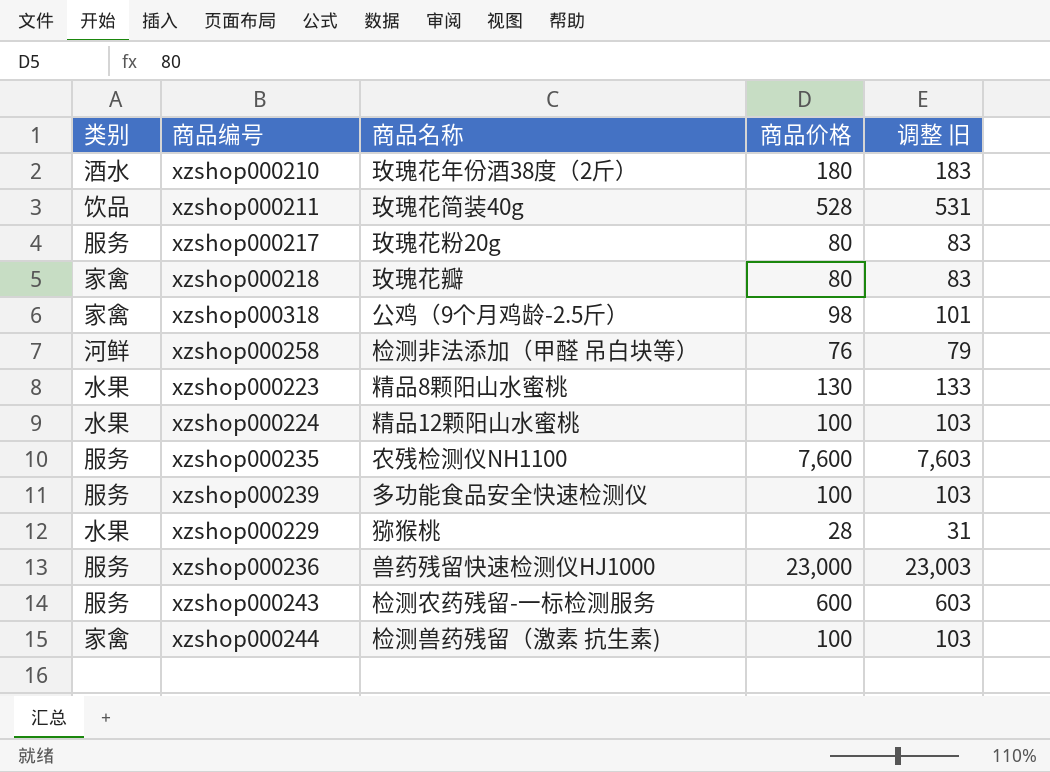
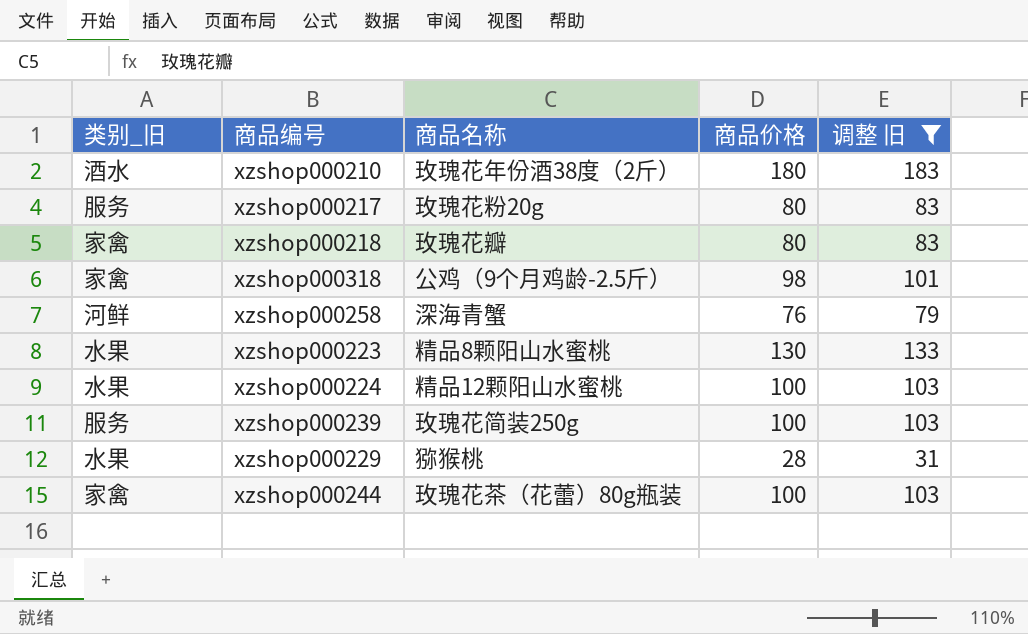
filter: none -> 调整 旧 <= 183
column name: 类别 -> 类别_旧
xzshop000258 | 商品名称: 检测非法添加（甲醛 吊白块等） -> 深海青蟹
xzshop000239 | 商品名称: 多功能食品安全快速检测仪 -> 玫瑰花简装250g
xzshop000244 | 商品名称: 检测兽药残留（激素 抗生素) -> 玫瑰花茶（花蕾）80g瓶装

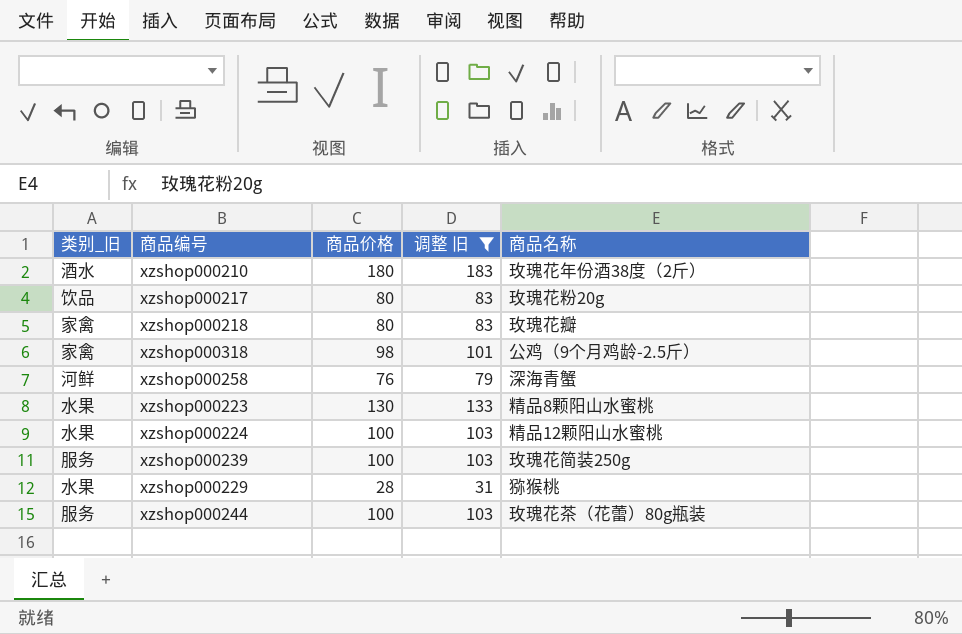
column 商品名称 | position: 3 -> 5
xzshop000217 | 类别_旧: 服务 -> 饮品
xzshop000244 | 类别_旧: 家禽 -> 服务

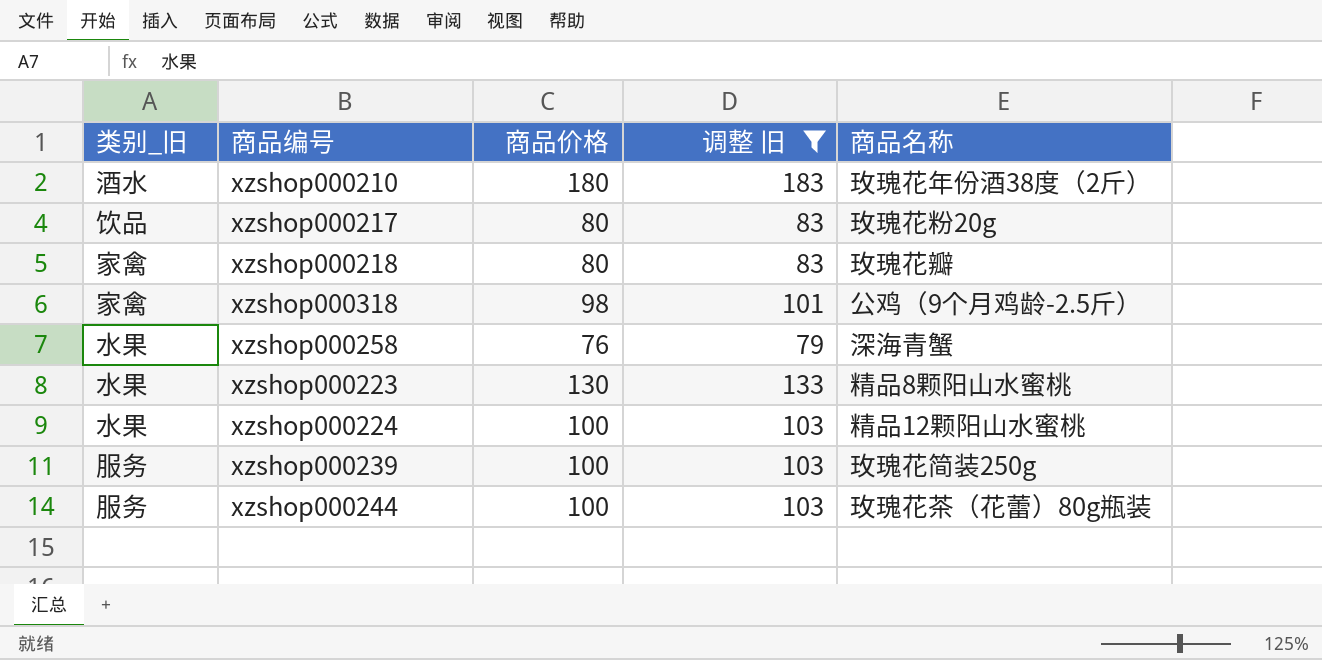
row xzshop000229: 水果 | 28 | 31 | 猕猴桃 -> none
xzshop000258 | 类别_旧: 河鲜 -> 水果

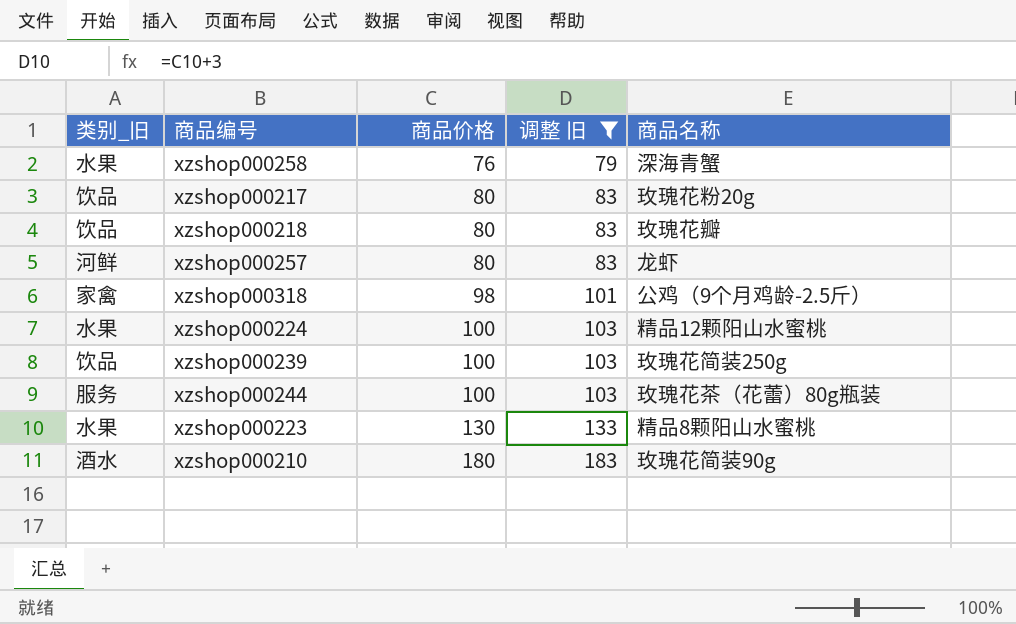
row order: none -> 商品价格 ascending
xzshop000218 | 类别_旧: 家禽 -> 饮品
row xzshop000257: none -> 河鲜 | 80 | 83 | 龙虾
xzshop000239 | 类别_旧: 服务 -> 饮品
xzshop000210 | 商品名称: 玫瑰花年份酒38度（2斤） -> 玫瑰花简装90g

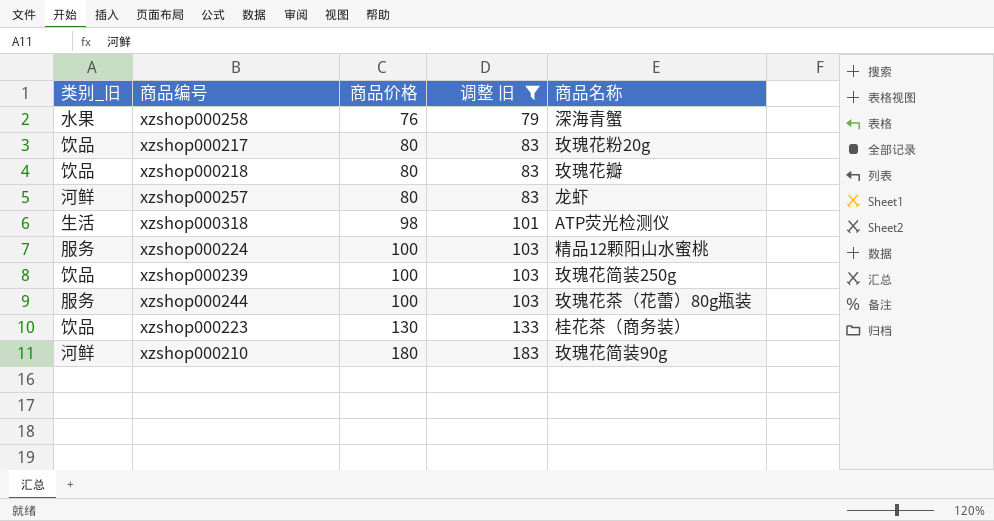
xzshop000318 | 类别_旧: 家禽 -> 生活
xzshop000318 | 商品名称: 公鸡（9个月鸡龄-2.5斤） -> ATP荧光检测仪
xzshop000224 | 类别_旧: 水果 -> 服务
xzshop000223 | 类别_旧: 水果 -> 饮品
xzshop000223 | 商品名称: 精品8颗阳山水蜜桃 -> 桂花茶（商务装）
xzshop000210 | 类别_旧: 酒水 -> 河鲜

